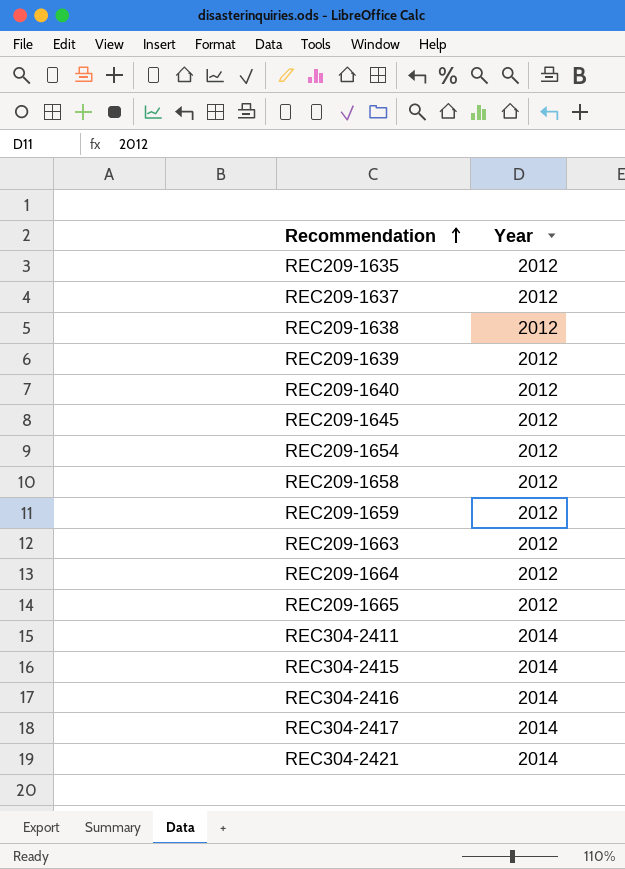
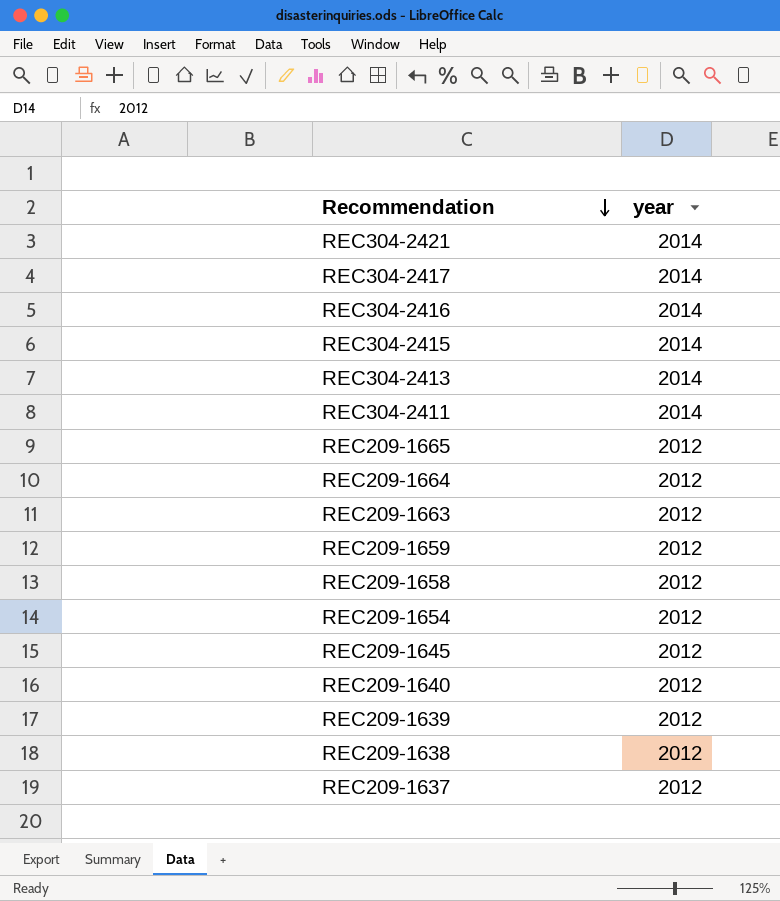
row order: Recommendation ascending -> Recommendation descending
column name: Year -> year
row REC209-1635: 2012 -> none
row REC304-2413: none -> 2014

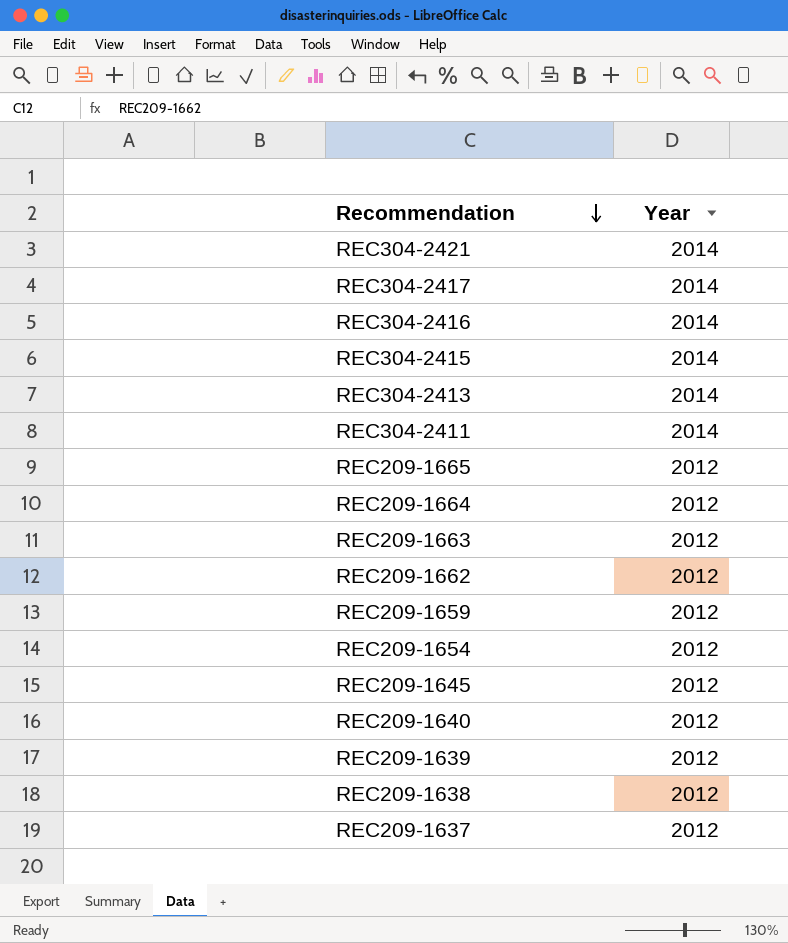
column name: year -> Year
row REC209-1658: 2012 -> none
row REC209-1662: none -> 2012

